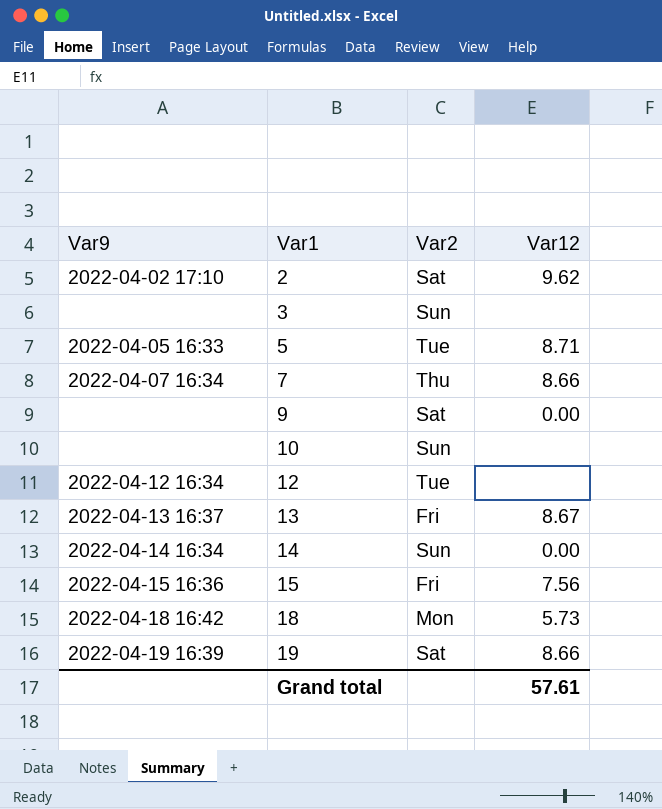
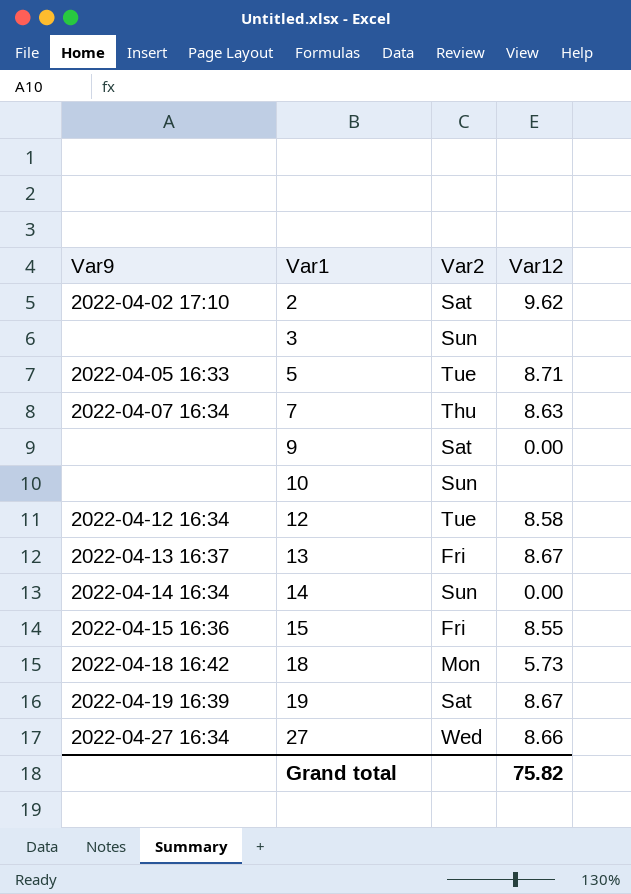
7 | Var12: 8.66 -> 8.63
12 | Var12: none -> 8.58
15 | Var12: 7.56 -> 8.55
19 | Var12: 8.66 -> 8.67
row 27: none -> 2022-04-27 16:34 | Wed | 8.66
Grand total | Var12: 57.61 -> 75.82

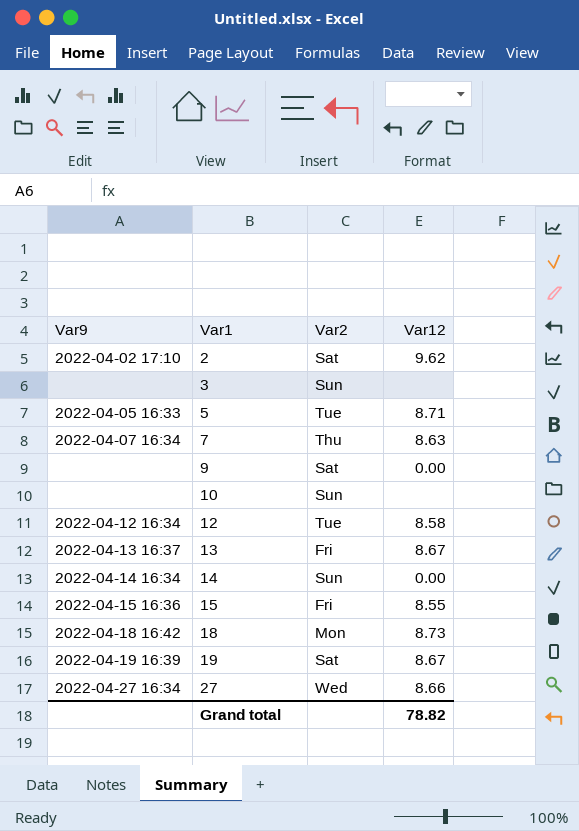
18 | Var12: 5.73 -> 8.73
Grand total | Var12: 75.82 -> 78.82

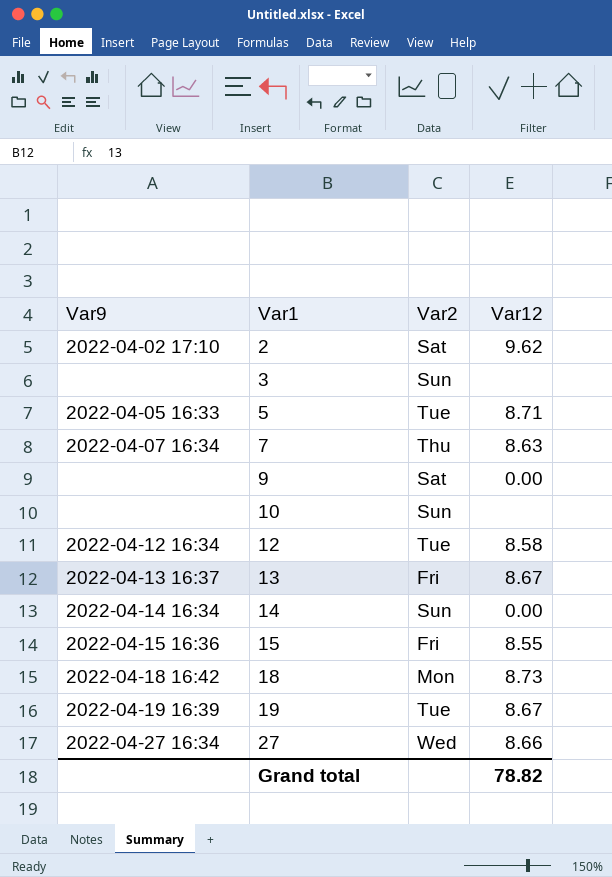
19 | Var2: Sat -> Tue

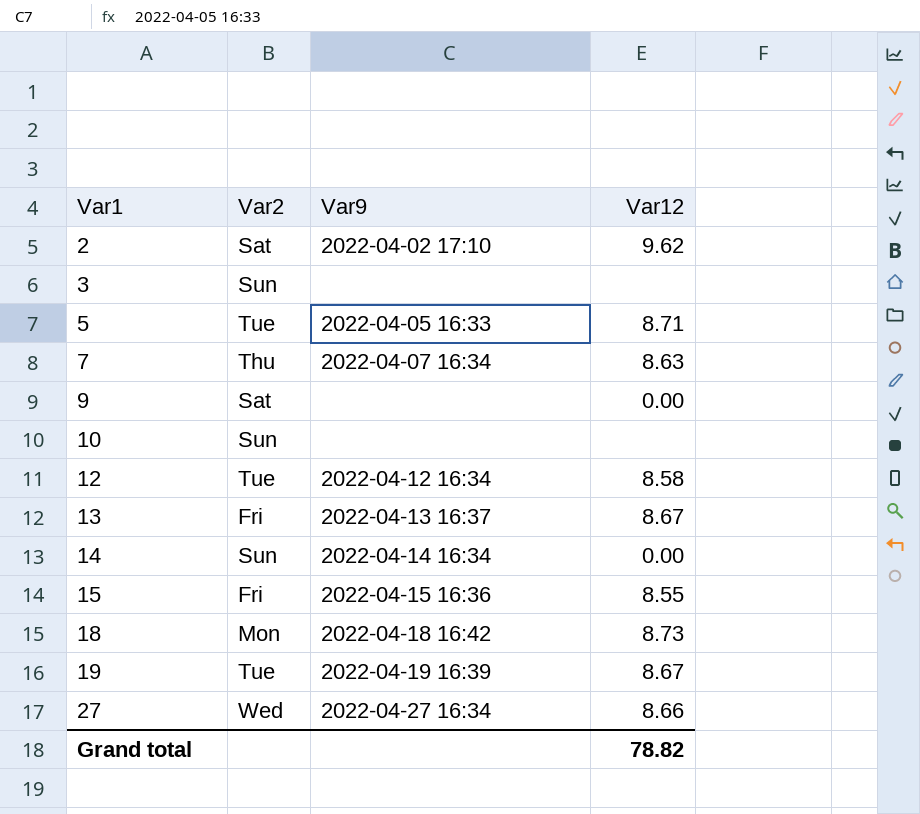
column Var9 | position: 1 -> 3

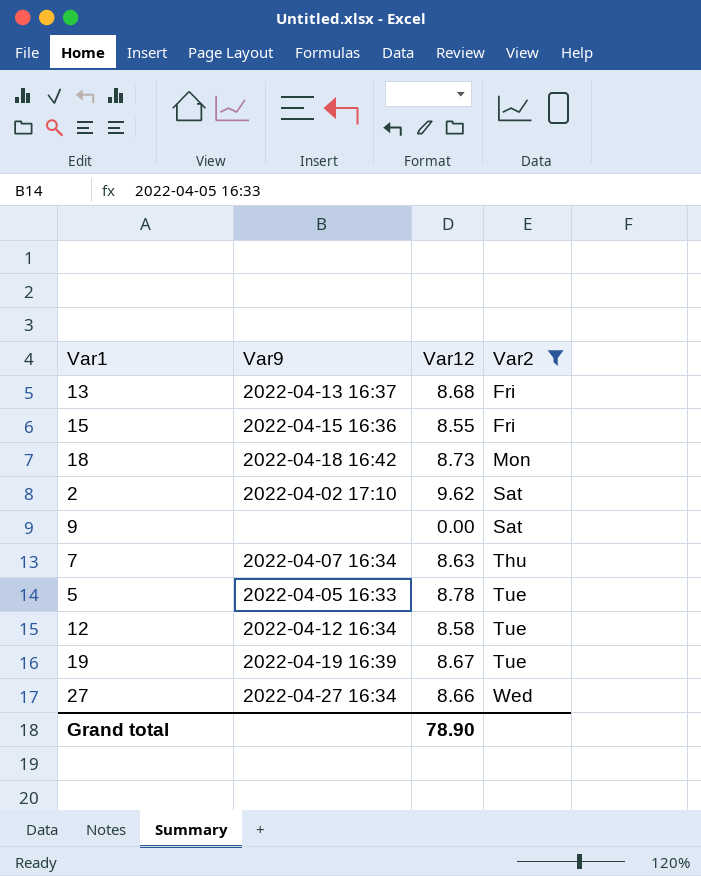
filter: none -> Var2 != Sun
row order: Var1 ascending -> Var2 ascending
column Var2 | position: 2 -> 4
13 | Var12: 8.67 -> 8.68
5 | Var12: 8.71 -> 8.78
Grand total | Var12: 78.82 -> 78.90

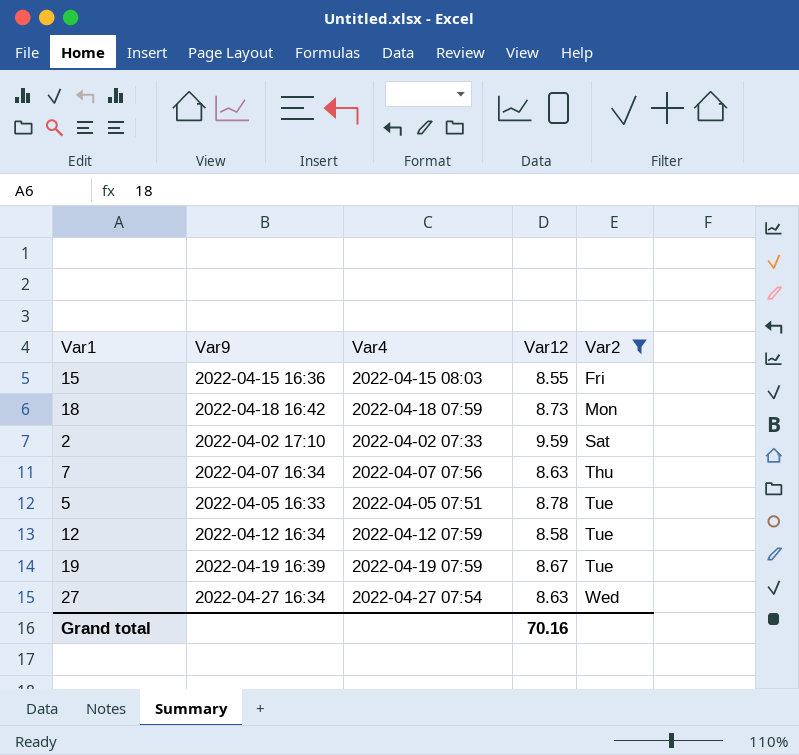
column Var4 | position: none -> 3
row 13: 2022-04-13 16:37 | 8.68 | Fri -> none
row 9: none | 0.00 | Sat -> none
2 | Var12: 9.62 -> 9.59
27 | Var12: 8.66 -> 8.63
Grand total | Var12: 78.90 -> 70.16

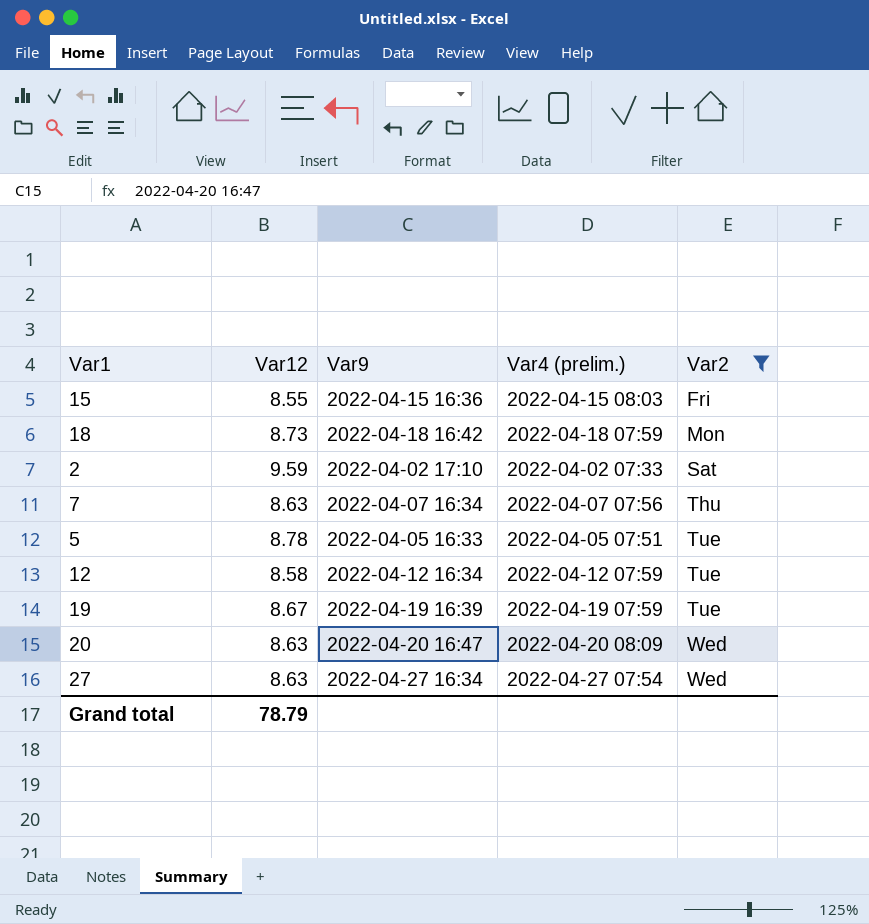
column Var12 | position: 4 -> 2
column name: Var4 -> Var4 (prelim.)
row 20: none -> 8.63 | 2022-04-20 16:47 | 2022-04-20 08:09 | Wed
Grand total | Var12: 70.16 -> 78.79

